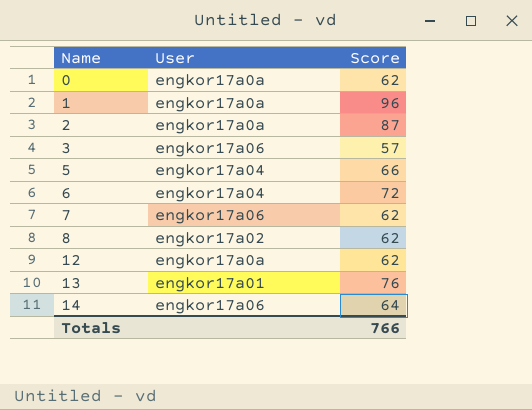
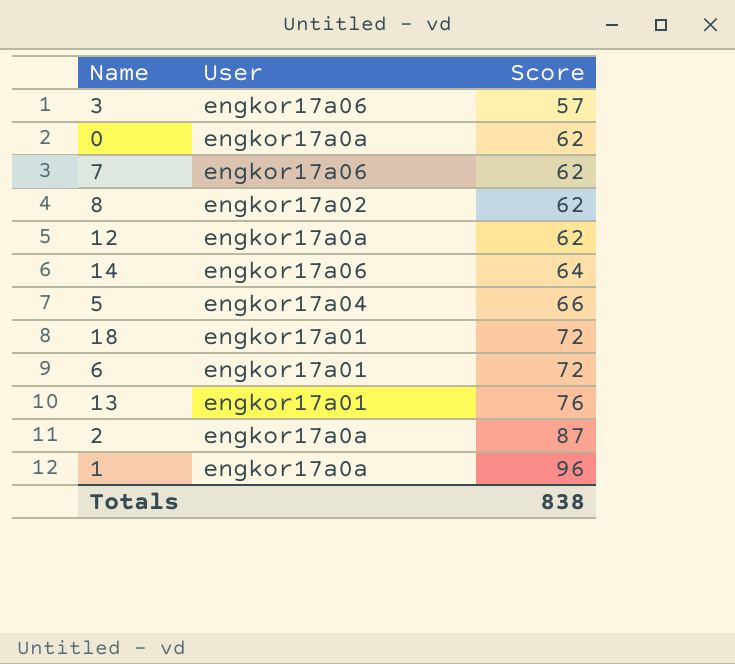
row order: Name ascending -> Score ascending
row 18: none -> engkor17a01 | 72
6 | User: engkor17a04 -> engkor17a01
Totals | Score: 766 -> 838

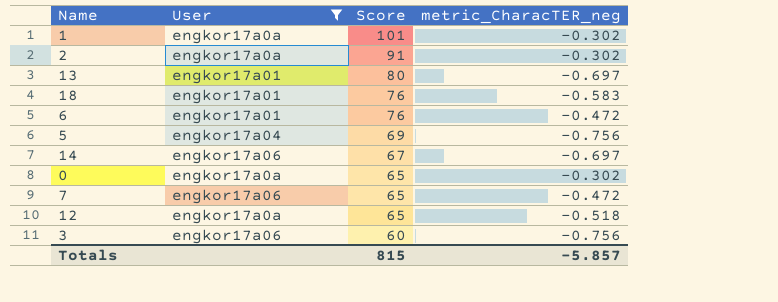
filter: none -> User != engkor17a02
row order: Score ascending -> Score descending
column metric_CharacTER_neg | position: none -> 4
1 | Score: 96 -> 101
2 | Score: 87 -> 91
13 | Score: 76 -> 80
18 | Score: 72 -> 76
6 | Score: 72 -> 76
5 | Score: 66 -> 69
14 | Score: 64 -> 67
0 | Score: 62 -> 65
7 | Score: 62 -> 65
12 | Score: 62 -> 65
3 | Score: 57 -> 60
Totals | Score: 838 -> 815

